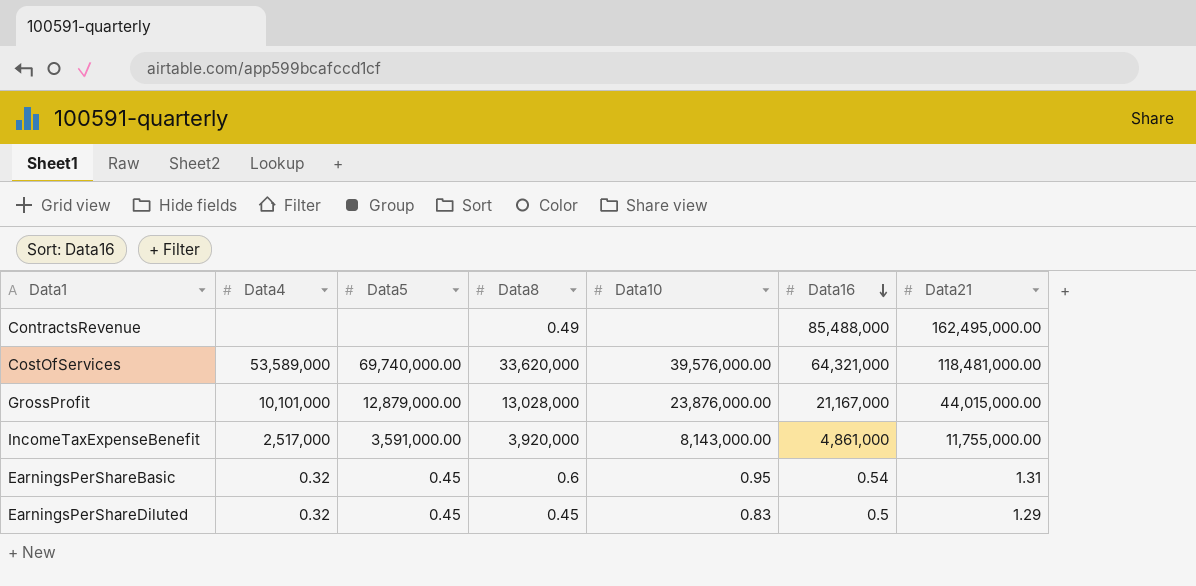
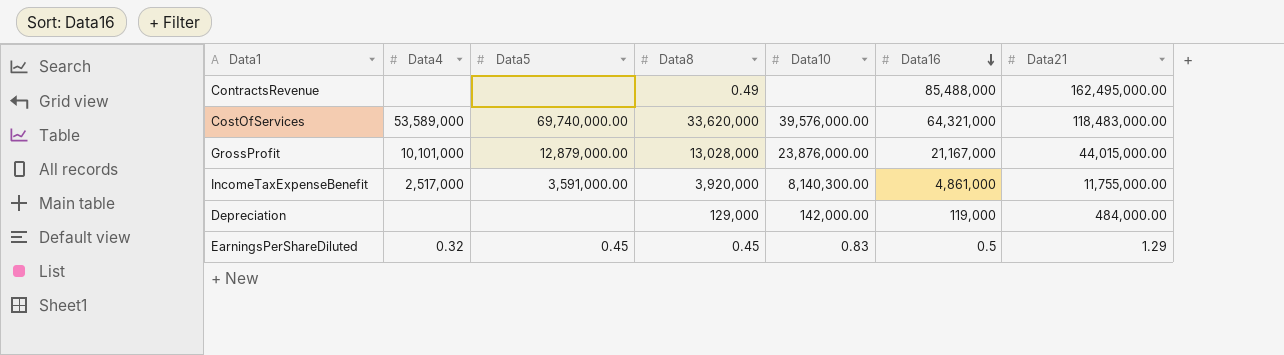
row EarningsPerShareBasic: 0.32 | 0.45 | 0.6 | 0.95 | 0.54 | 1.31 -> none
CostOfServices | Data21: 118,481,000.00 -> 118,483,000.00
IncomeTaxExpenseBenefit | Data10: 8,143,000.00 -> 8,140,300.00
row Depreciation: none -> none | none | 129,000 | 142,000.00 | 119,000 | 484,000.00

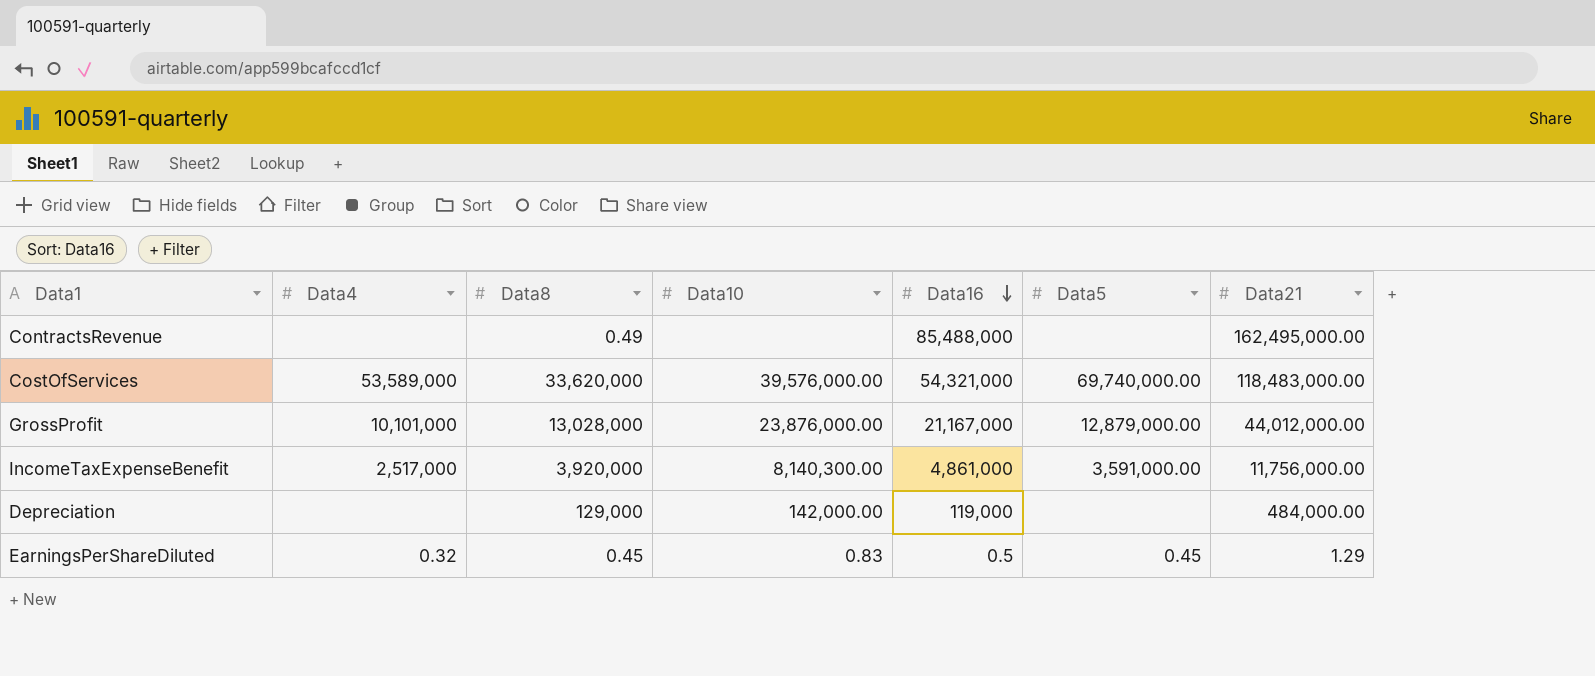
column Data5 | position: 3 -> 6
CostOfServices | Data16: 64,321,000 -> 54,321,000
GrossProfit | Data21: 44,015,000.00 -> 44,012,000.00
IncomeTaxExpenseBenefit | Data21: 11,755,000.00 -> 11,756,000.00

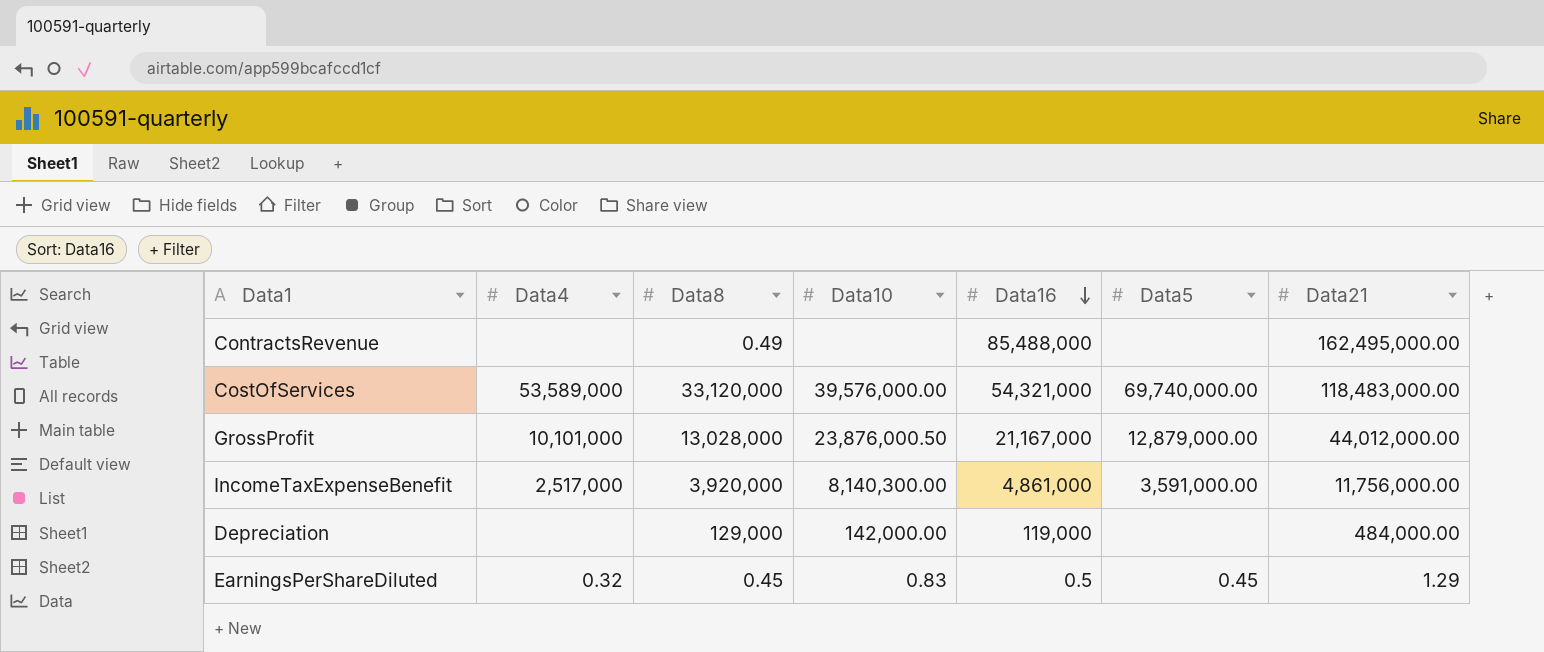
CostOfServices | Data8: 33,620,000 -> 33,120,000
GrossProfit | Data10: 23,876,000.00 -> 23,876,000.50

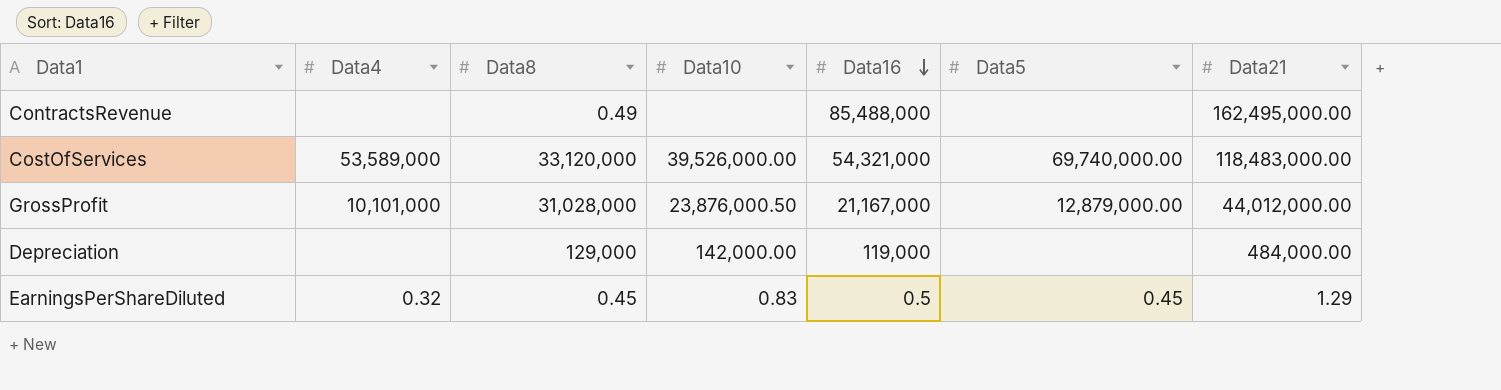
row IncomeTaxExpenseBenefit: 2,517,000 | 3,920,000 | 8,140,300.00 | 4,861,000 | 3,591,000.00 | 11,756,000.00 -> none
CostOfServices | Data10: 39,576,000.00 -> 39,526,000.00
GrossProfit | Data8: 13,028,000 -> 31,028,000

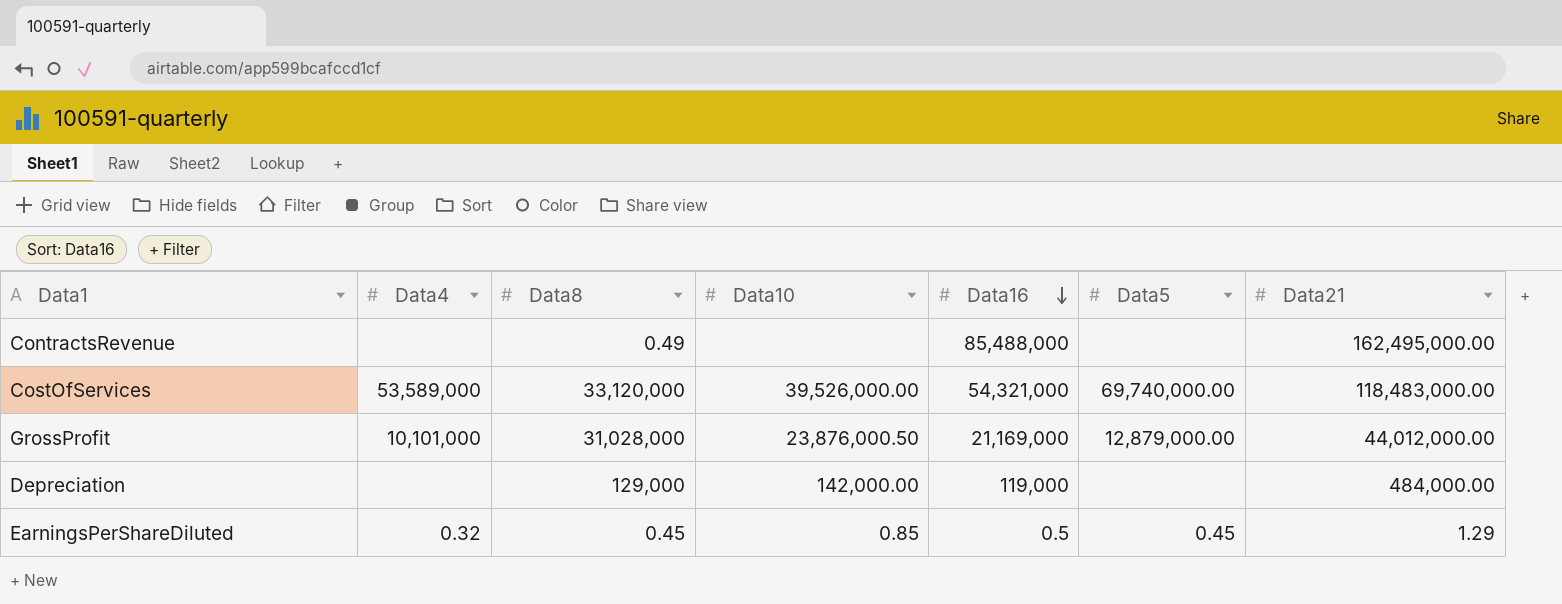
GrossProfit | Data16: 21,167,000 -> 21,169,000
EarningsPerShareDiluted | Data10: 0.83 -> 0.85

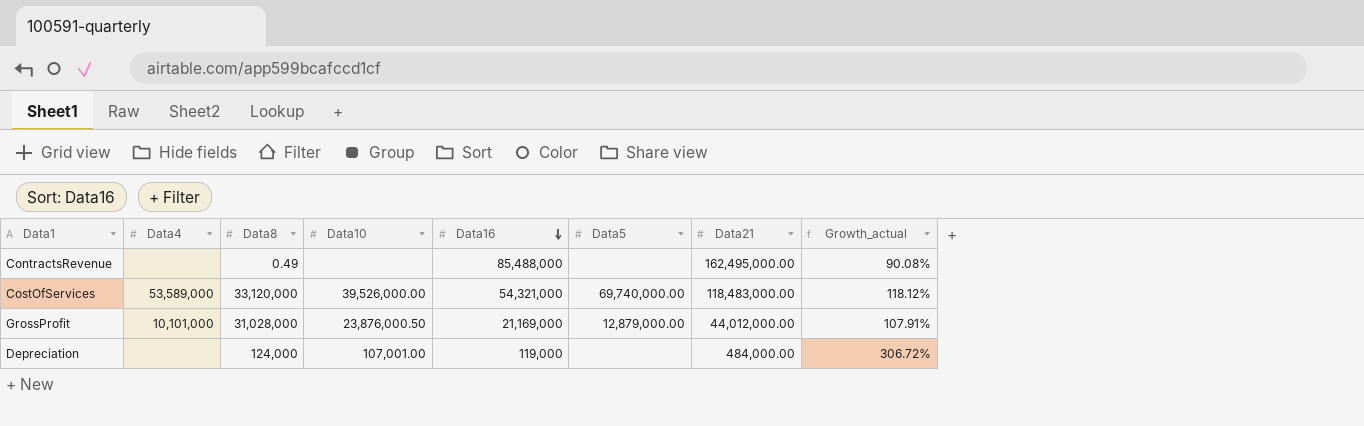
column Growth_actual | formula: none -> ([Data21] - [Data16]) / [Data16]
row EarningsPerShareDiluted: 0.32 | 0.45 | 0.85 | 0.5 | 0.45 | 1.29 -> none
Depreciation | Data8: 129,000 -> 124,000
Depreciation | Data10: 142,000.00 -> 107,001.00

